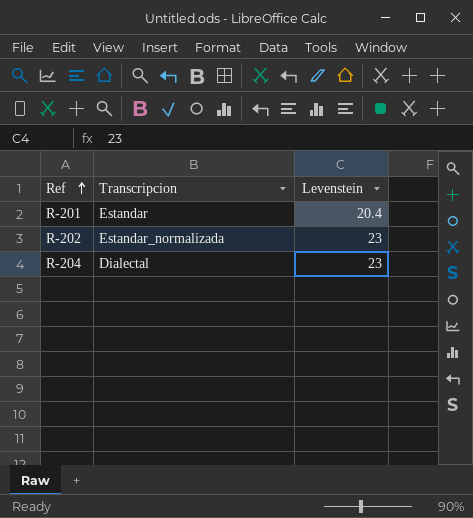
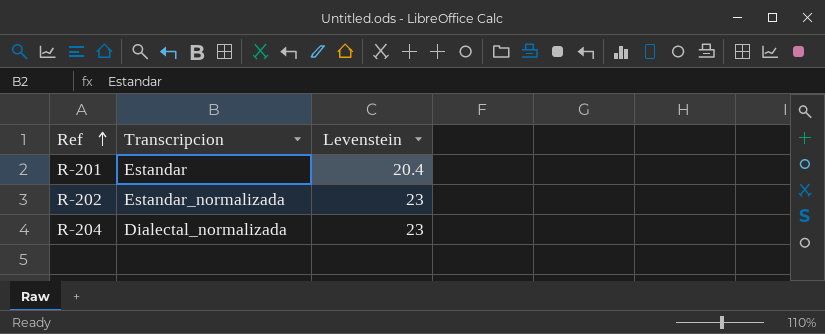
R-204 | Transcripcion: Dialectal -> Dialectal_normalizada

